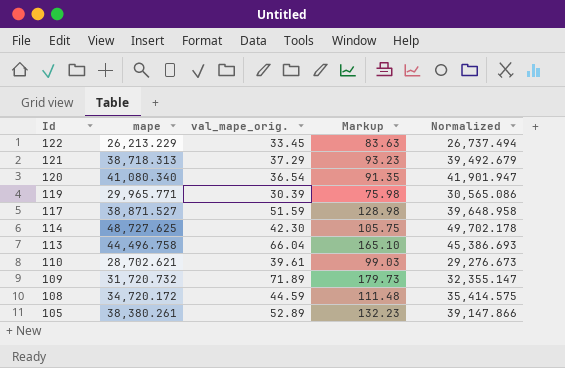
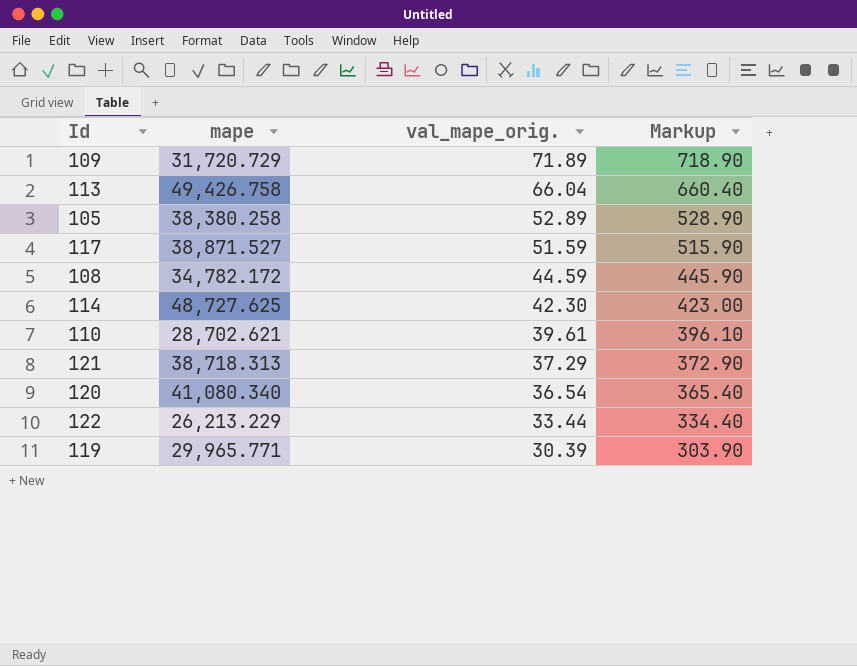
row order: Id descending -> val_mape_orig. descending
column Normalized | formula: [mape] * 1.02 -> none
column Markup | formula: [val_mape_orig.] * 2.5 -> [val_mape_orig.] * 10
109 | mape: 31,720.732 -> 31,720.729
113 | mape: 44,496.758 -> 49,426.758
105 | mape: 38,380.261 -> 38,380.258
108 | mape: 34,720.172 -> 34,782.172
122 | val_mape_orig.: 33.45 -> 33.44

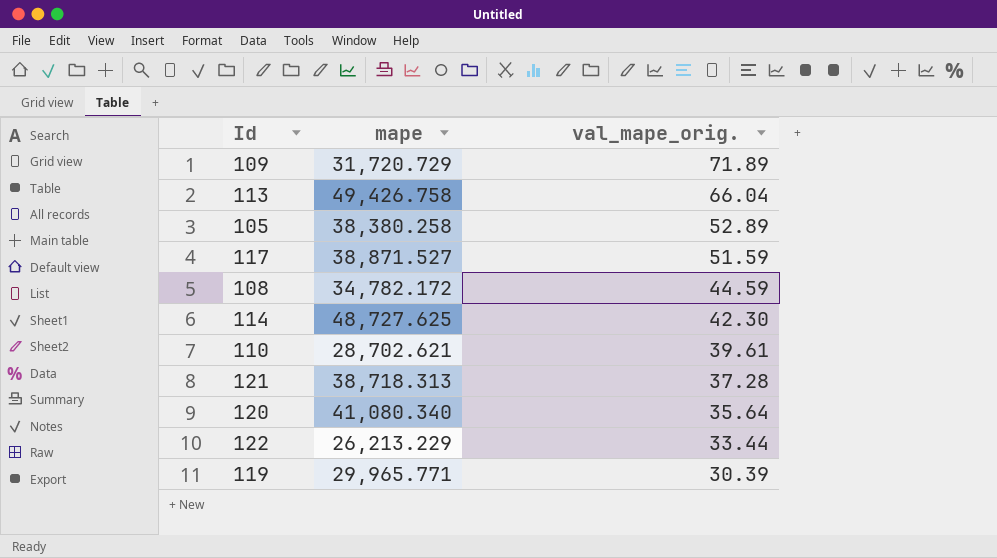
column Markup | formula: [val_mape_orig.] * 10 -> none
121 | val_mape_orig.: 37.29 -> 37.28
120 | val_mape_orig.: 36.54 -> 35.64

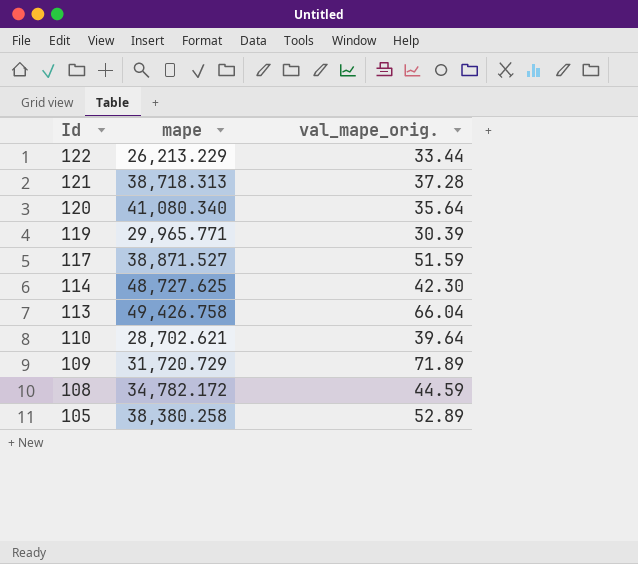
row order: val_mape_orig. descending -> Id descending
110 | val_mape_orig.: 39.61 -> 39.64

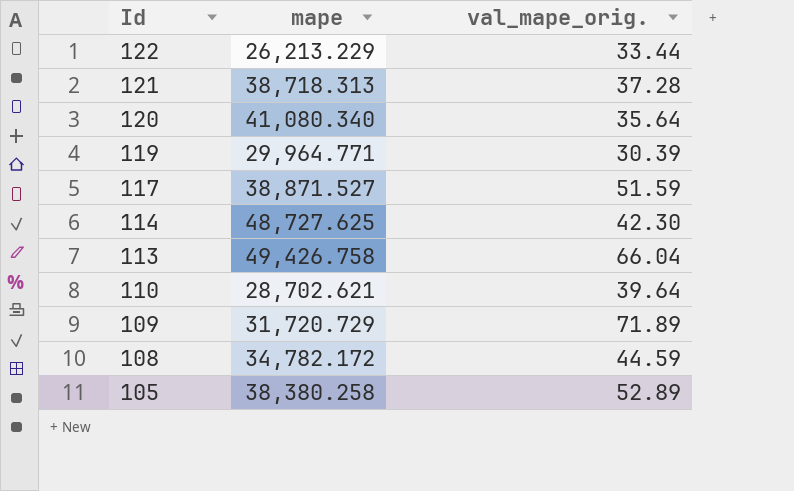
119 | mape: 29,965.771 -> 29,964.771

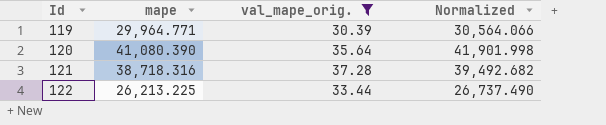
filter: none -> val_mape_orig. <= 37.28
row order: Id descending -> Id ascending
column Normalized | formula: none -> [mape] * 1.02
120 | mape: 41,080.340 -> 41,080.390
121 | mape: 38,718.313 -> 38,718.316
122 | mape: 26,213.229 -> 26,213.225

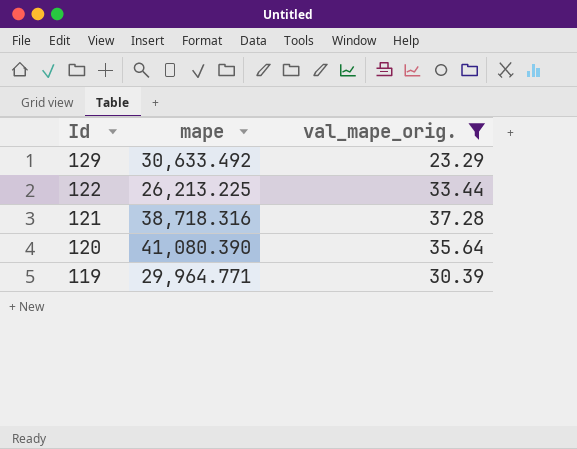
row order: Id ascending -> Id descending
column Normalized | formula: [mape] * 1.02 -> none
row 129: none -> 30,633.492 | 23.29

